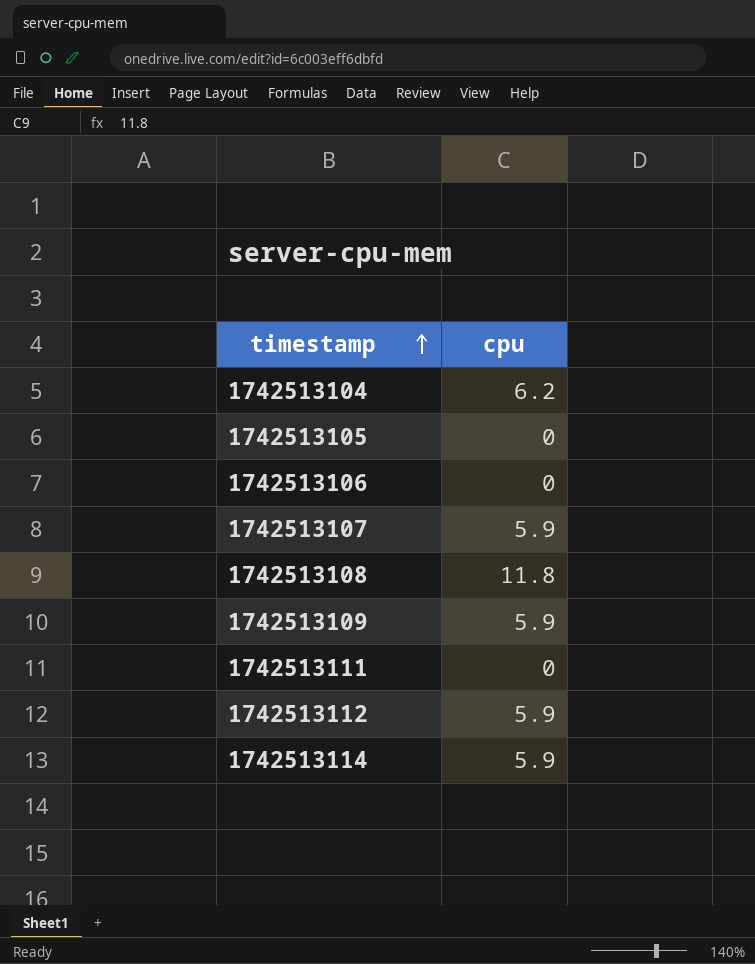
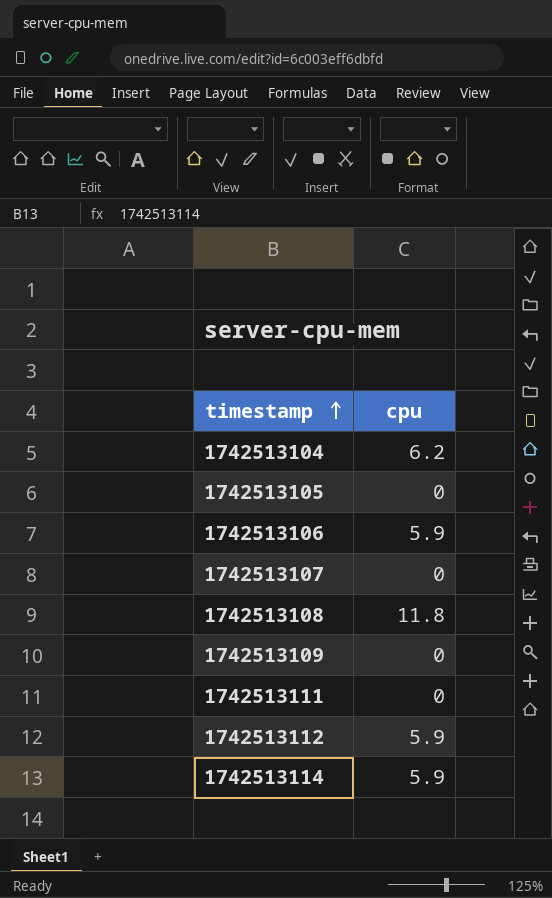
1742513106 | cpu: 0 -> 5.9
1742513107 | cpu: 5.9 -> 0
1742513109 | cpu: 5.9 -> 0

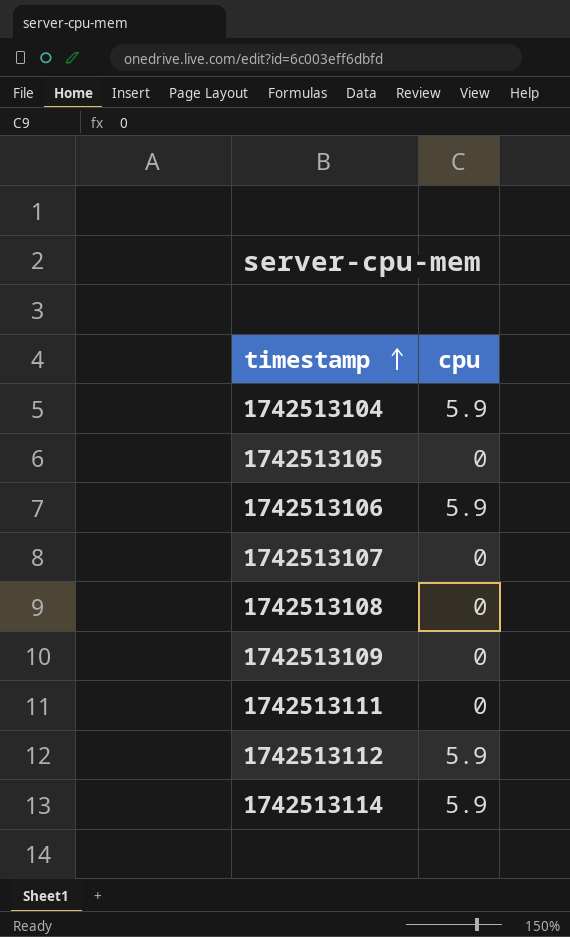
1742513104 | cpu: 6.2 -> 5.9
1742513108 | cpu: 11.8 -> 0

